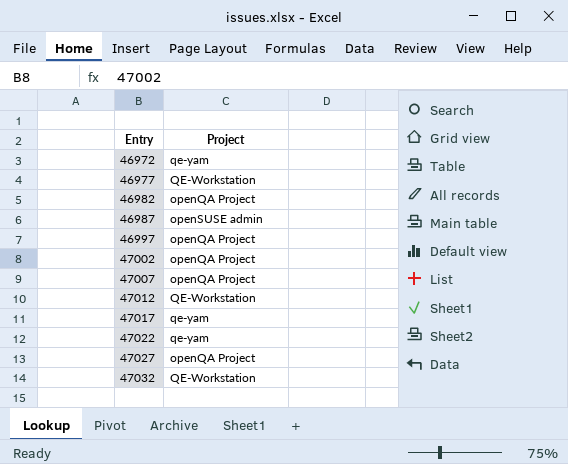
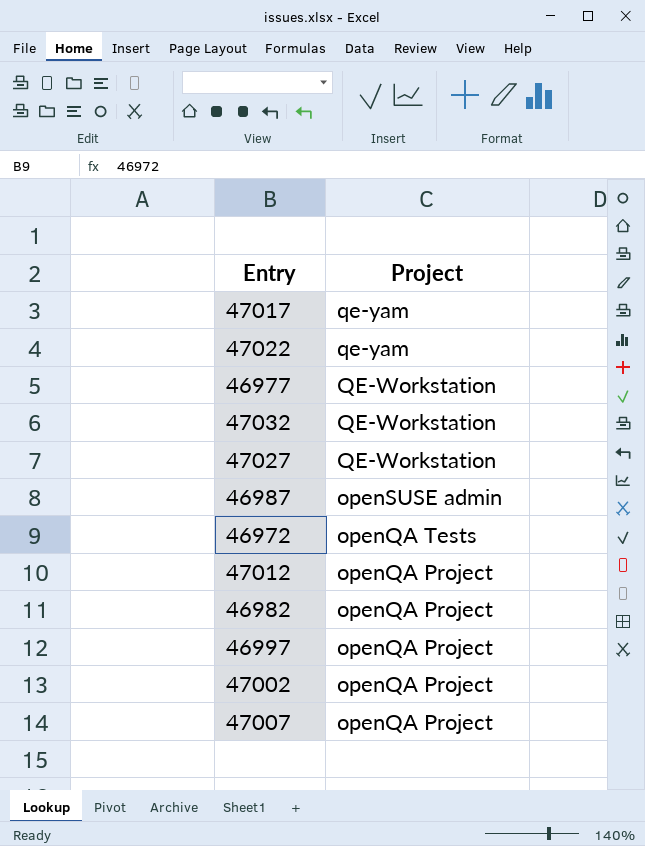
row order: Entry ascending -> Project descending
47027 | Project: openQA Project -> QE-Workstation
46972 | Project: qe-yam -> openQA Tests
47012 | Project: QE-Workstation -> openQA Project

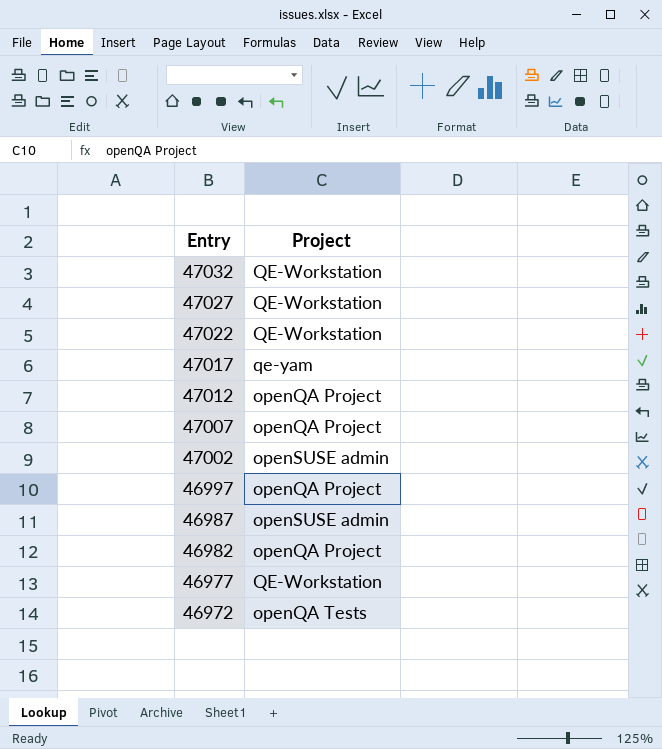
row order: Project descending -> Entry descending
47022 | Project: qe-yam -> QE-Workstation
47002 | Project: openQA Project -> openSUSE admin

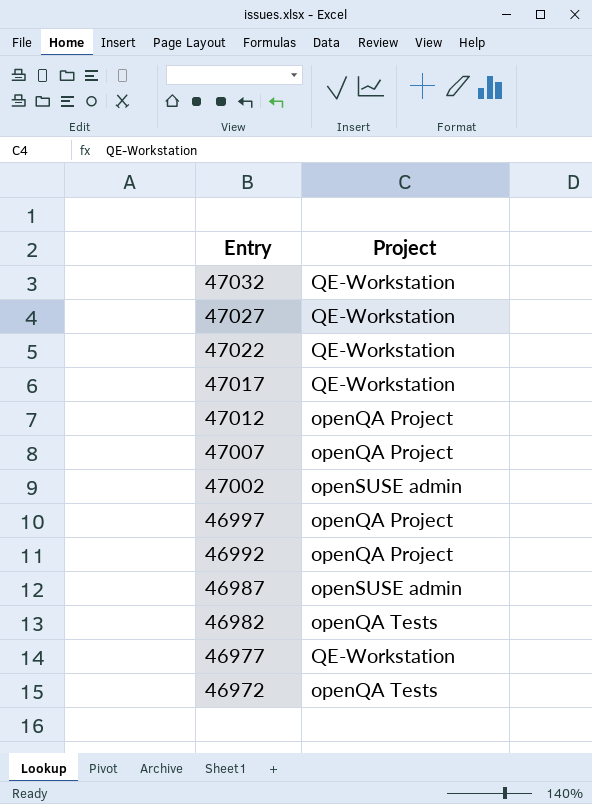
47017 | Project: qe-yam -> QE-Workstation
row 46992: none -> openQA Project
46982 | Project: openQA Project -> openQA Tests

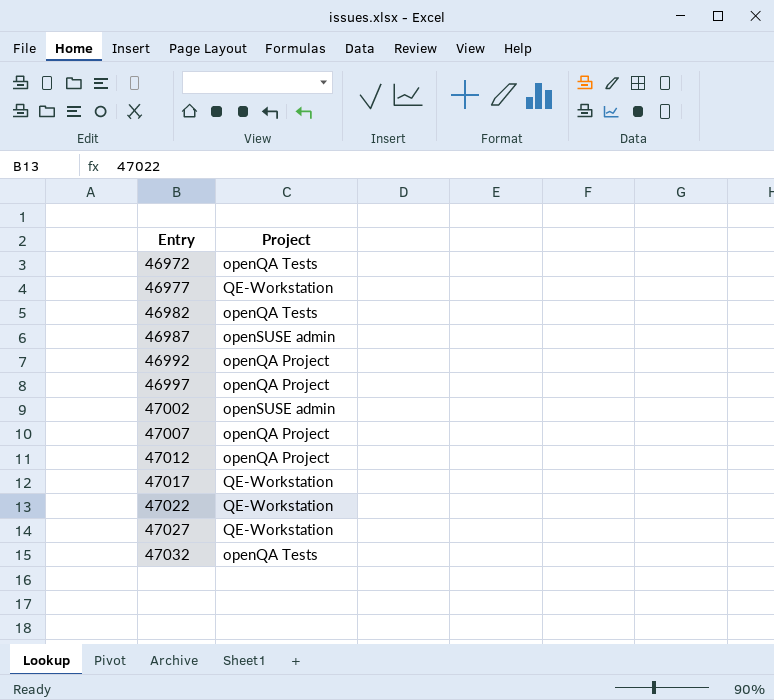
row order: Entry descending -> Entry ascending
47032 | Project: QE-Workstation -> openQA Tests

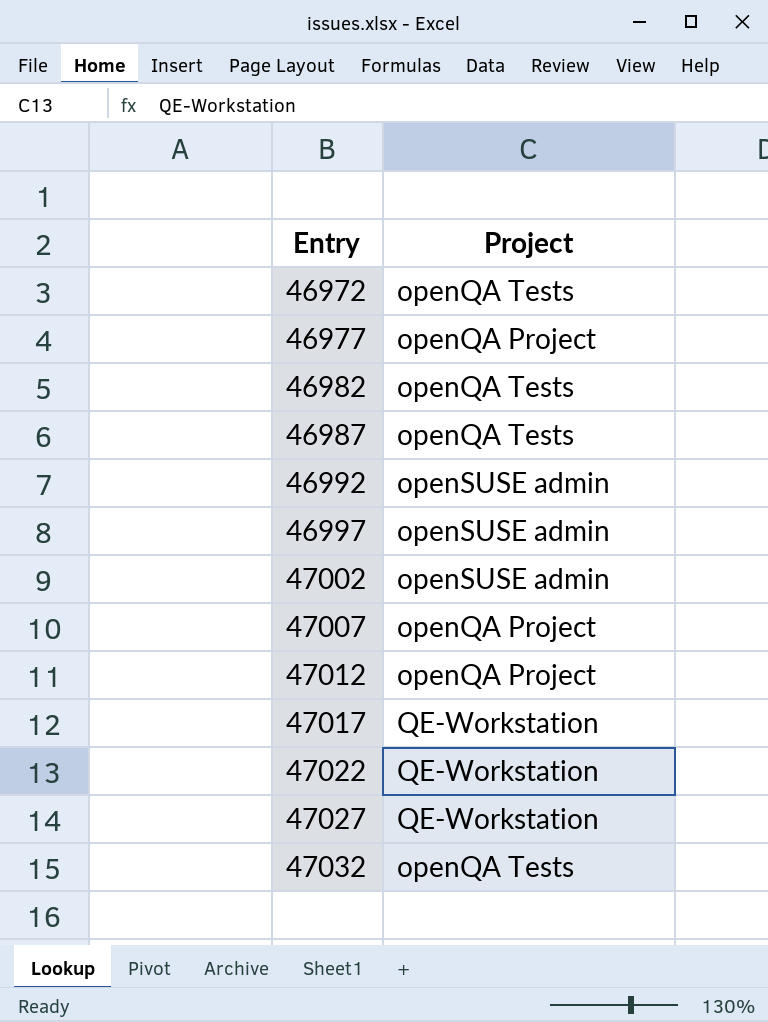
46977 | Project: QE-Workstation -> openQA Project
46987 | Project: openSUSE admin -> openQA Tests
46992 | Project: openQA Project -> openSUSE admin
46997 | Project: openQA Project -> openSUSE admin

